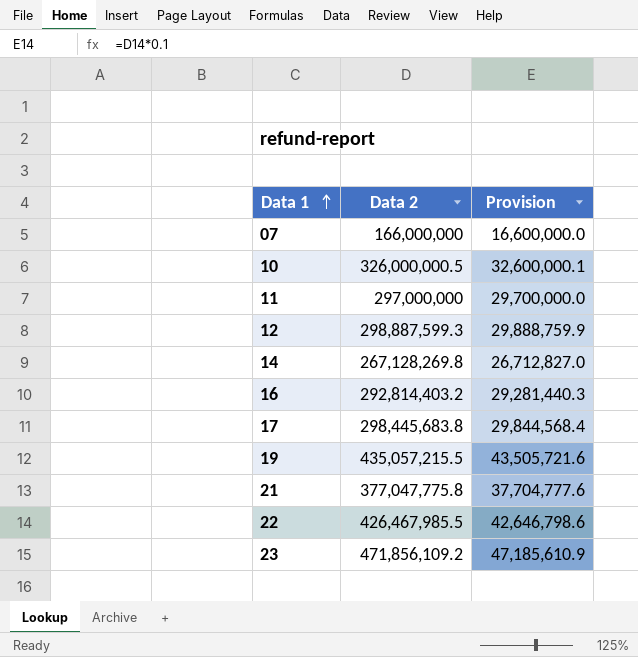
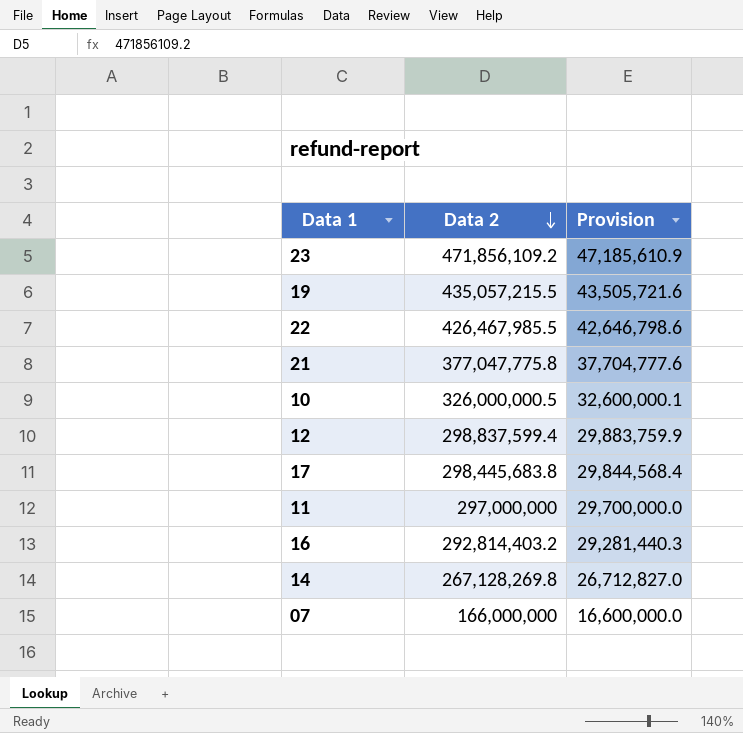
row order: Data 1 ascending -> Data 2 descending
12 | Data 2: 298,887,599.3 -> 298,837,599.4
12 | Provision: 29,888,759.9 -> 29,883,759.9

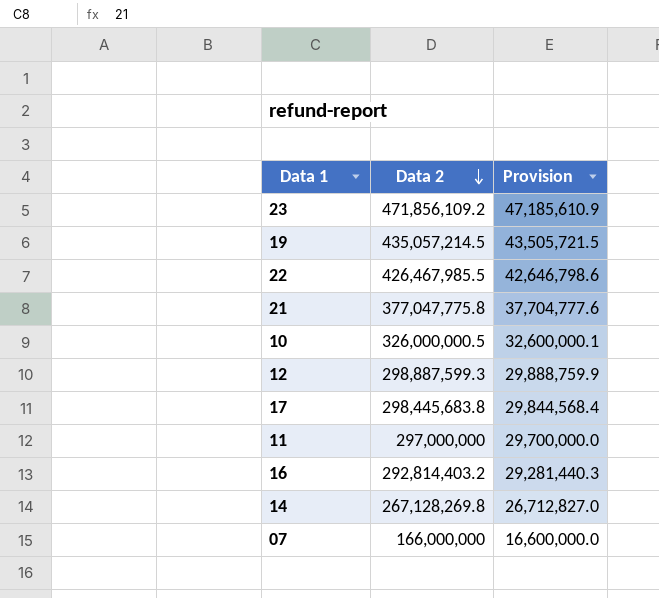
19 | Data 2: 435,057,215.5 -> 435,057,214.5
19 | Provision: 43,505,721.6 -> 43,505,721.5
12 | Data 2: 298,837,599.4 -> 298,887,599.3
12 | Provision: 29,883,759.9 -> 29,888,759.9

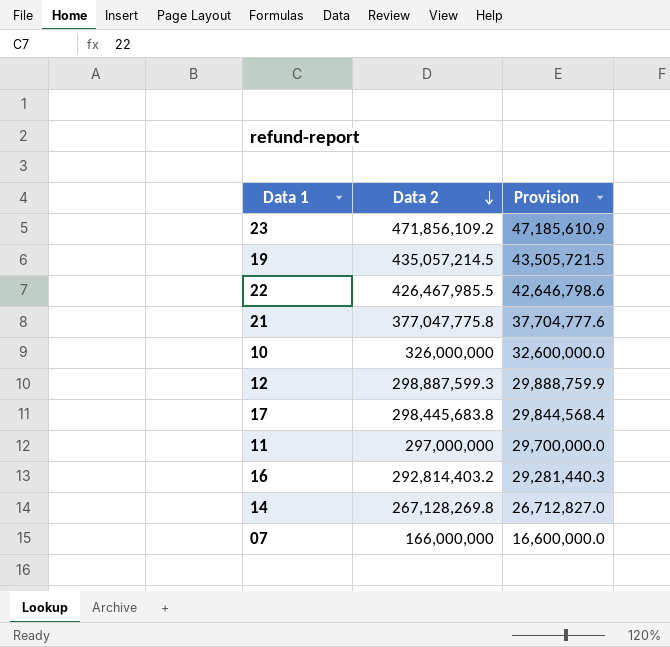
10 | Data 2: 326,000,000.5 -> 326,000,000
10 | Provision: 32,600,000.1 -> 32,600,000.0

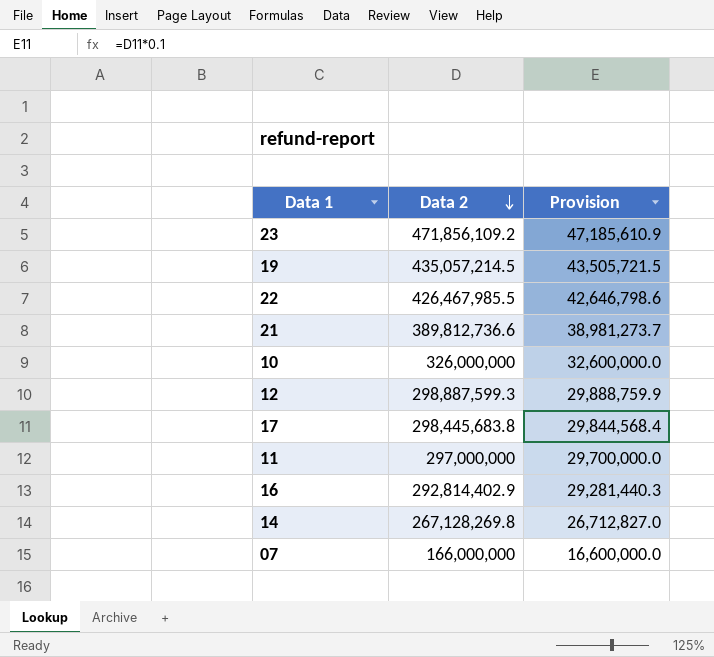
21 | Data 2: 377,047,775.8 -> 389,812,736.6
21 | Provision: 37,704,777.6 -> 38,981,273.7
16 | Data 2: 292,814,403.2 -> 292,814,402.9

